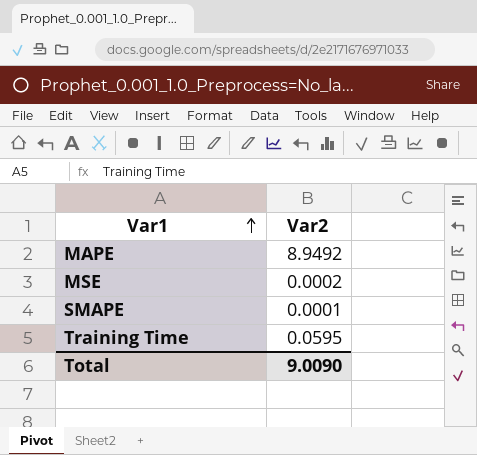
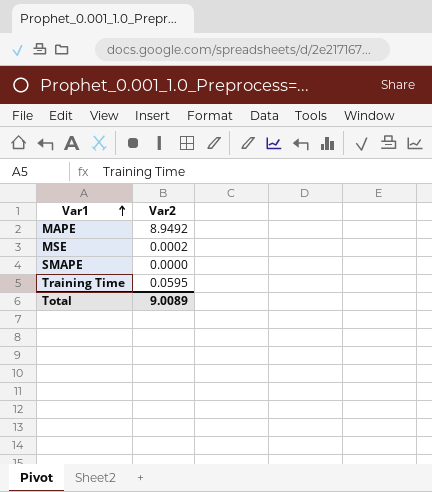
SMAPE | Var2: 0.0001 -> 0.0000
Total | Var2: 9.0090 -> 9.0089

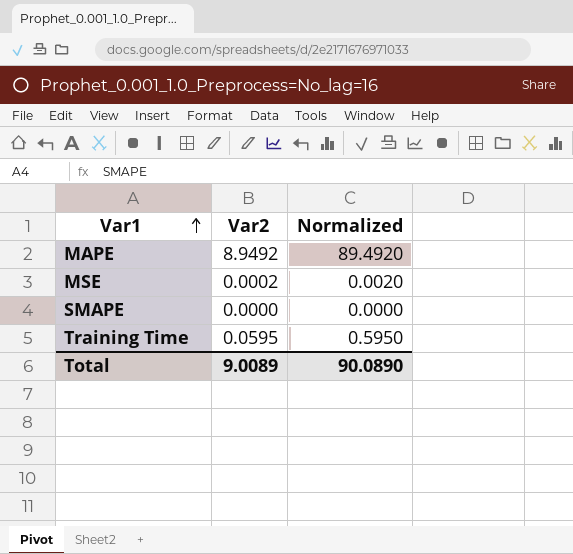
column Normalized | formula: none -> [Var2] * 10

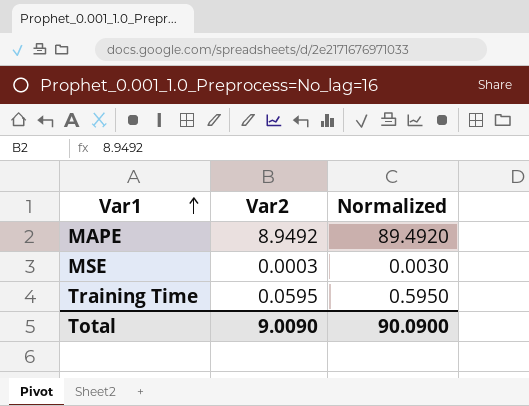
row SMAPE: 0.0000 | 0.0000 -> none
MSE | Var2: 0.0002 -> 0.0003
MSE | Normalized: 0.0020 -> 0.0030
Total | Var2: 9.0089 -> 9.0090
Total | Normalized: 90.0890 -> 90.0900

